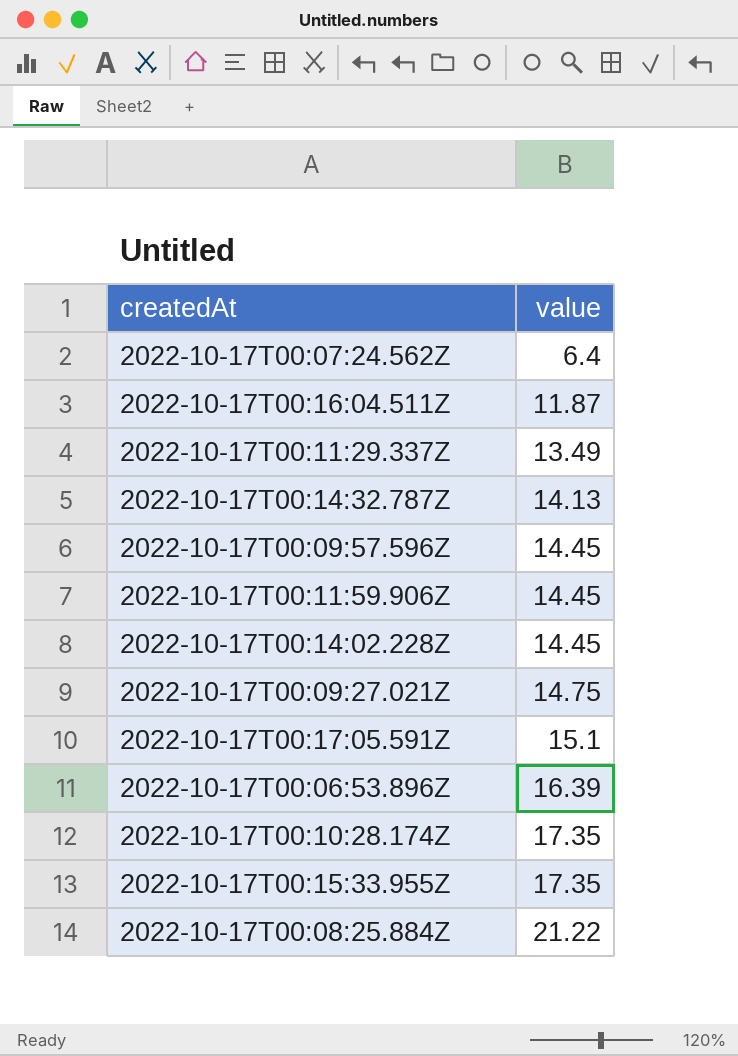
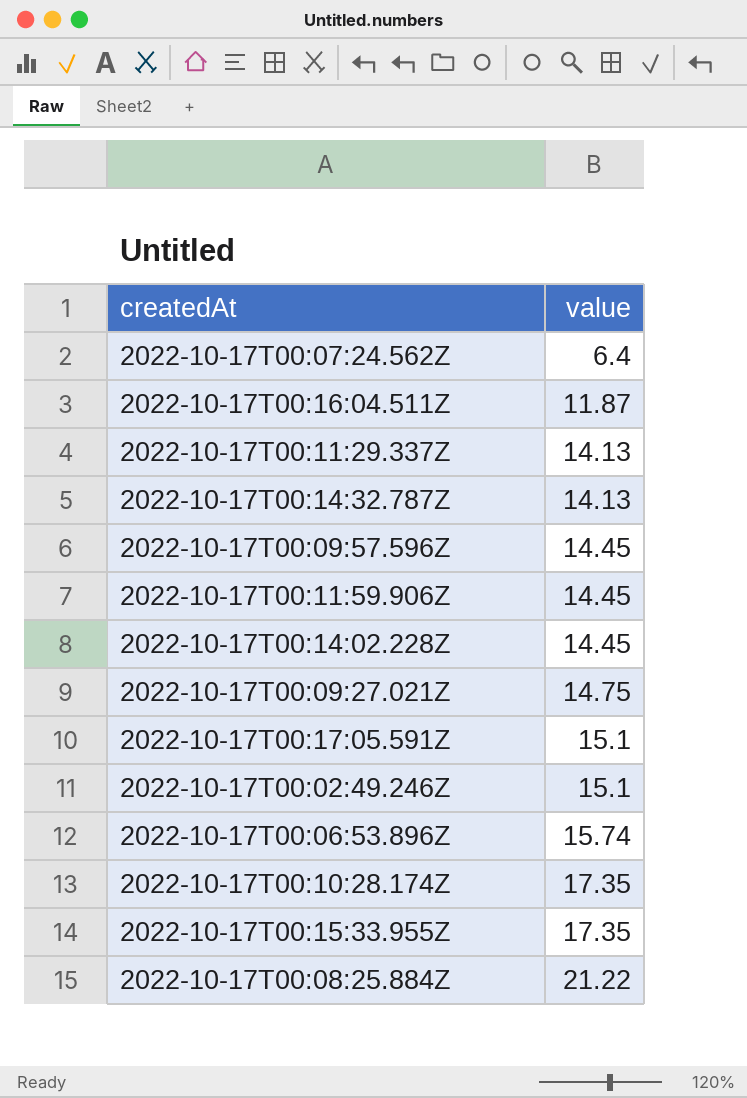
2022-10-17T00:11:29.337Z | value: 13.49 -> 14.13
row 2022-10-17T00:02:49.246Z: none -> 15.1
2022-10-17T00:06:53.896Z | value: 16.39 -> 15.74

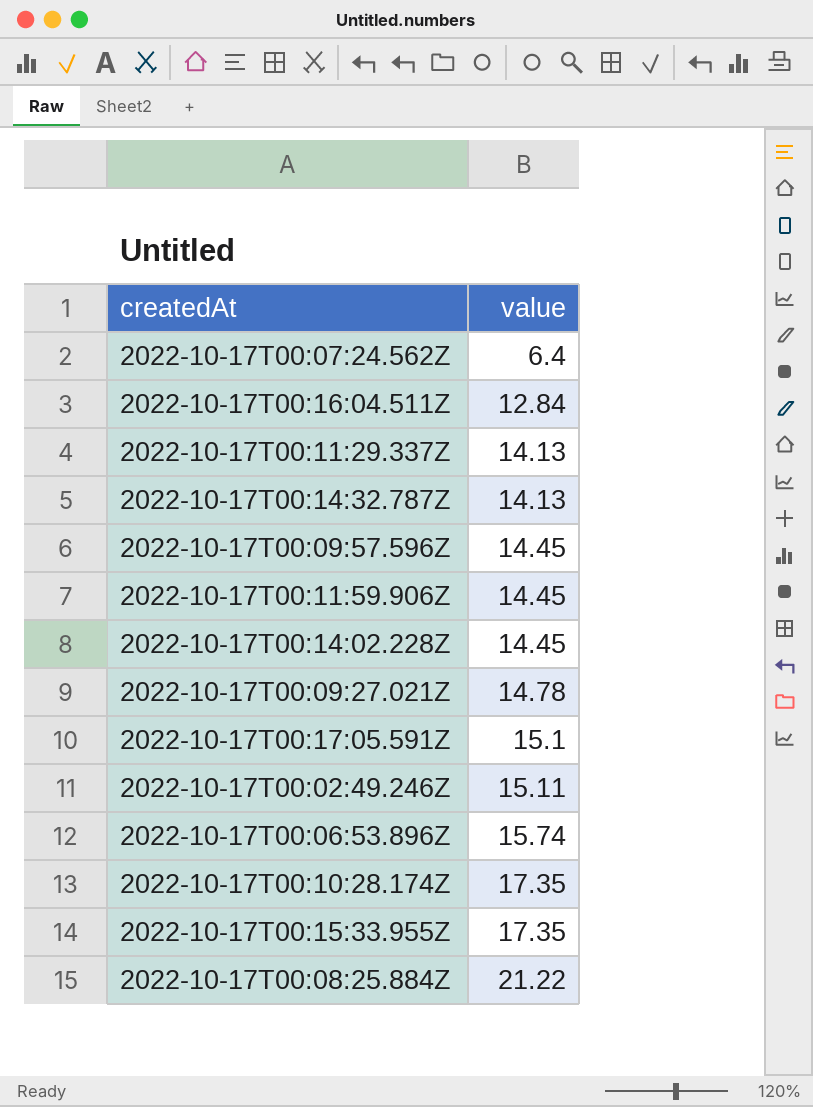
2022-10-17T00:16:04.511Z | value: 11.87 -> 12.84
2022-10-17T00:09:27.021Z | value: 14.75 -> 14.78
2022-10-17T00:02:49.246Z | value: 15.1 -> 15.11

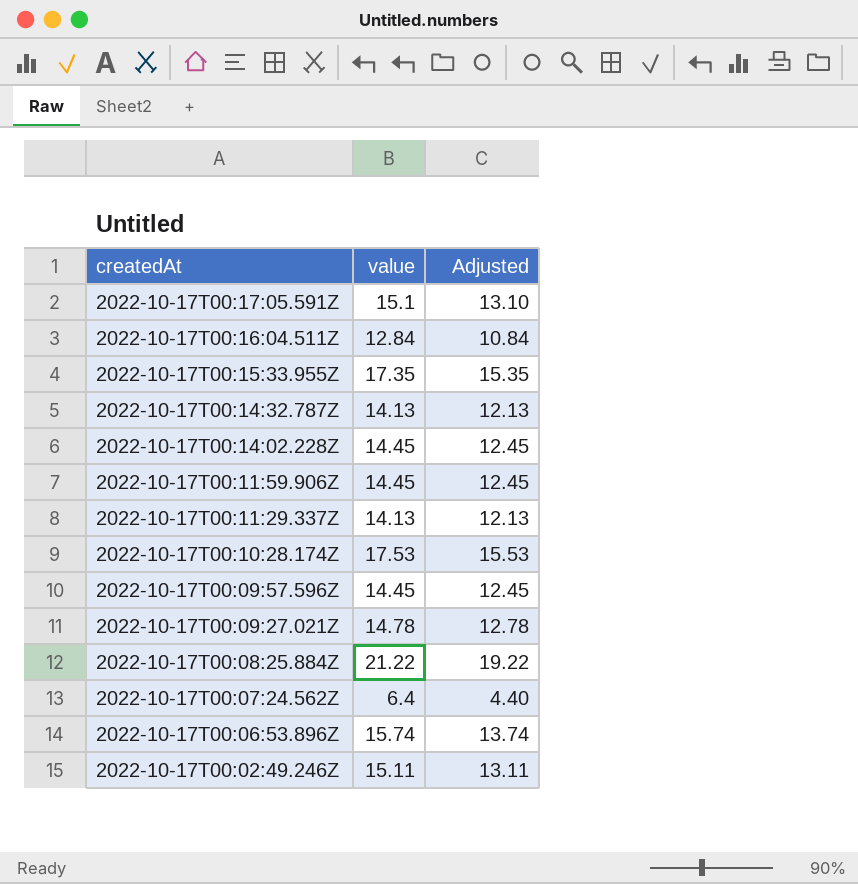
row order: value ascending -> createdAt descending
column Adjusted | formula: none -> [value] - 2
2022-10-17T00:10:28.174Z | value: 17.35 -> 17.53

